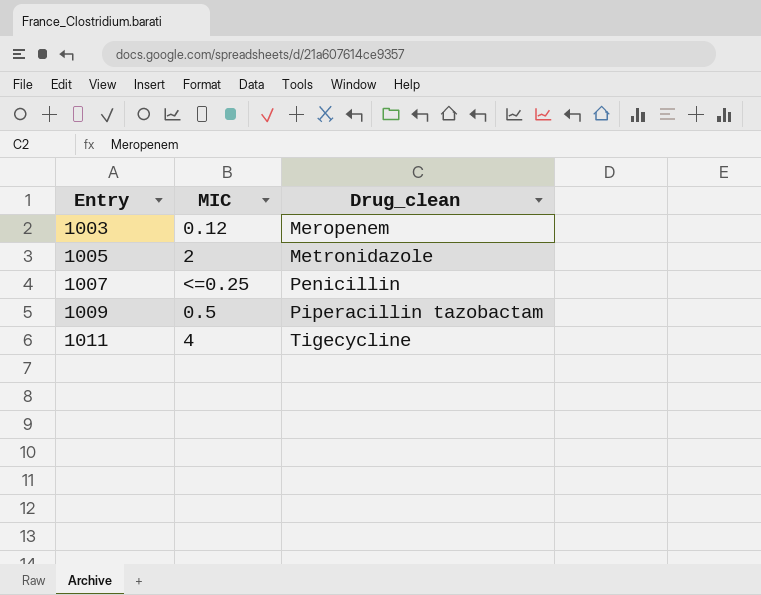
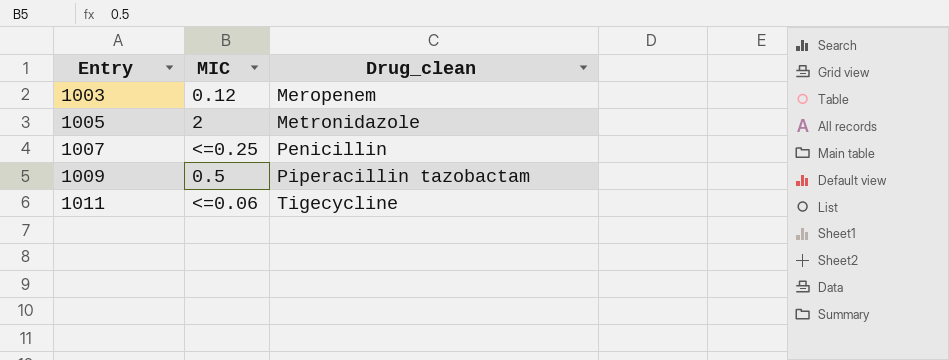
1011 | MIC: 4 -> <=0.06

